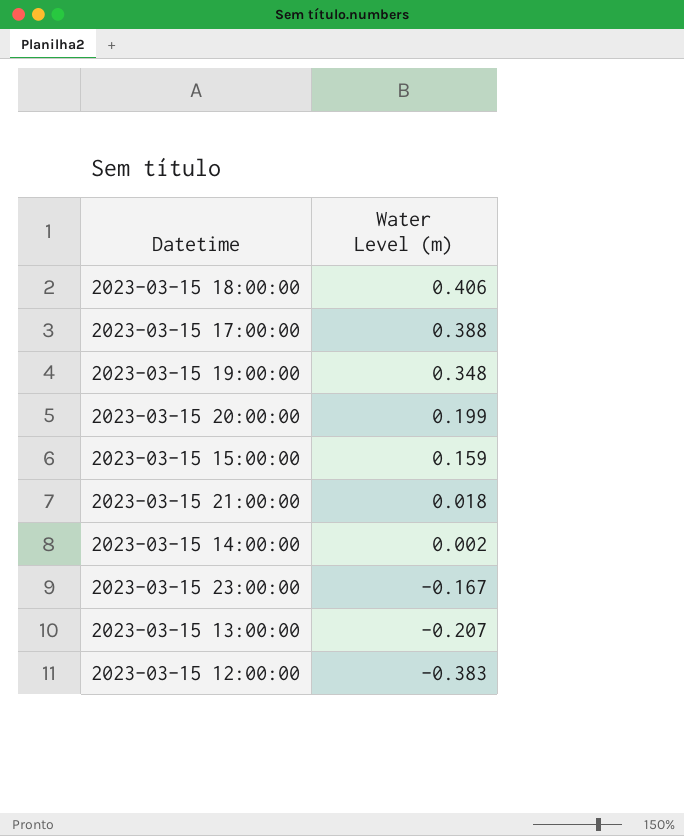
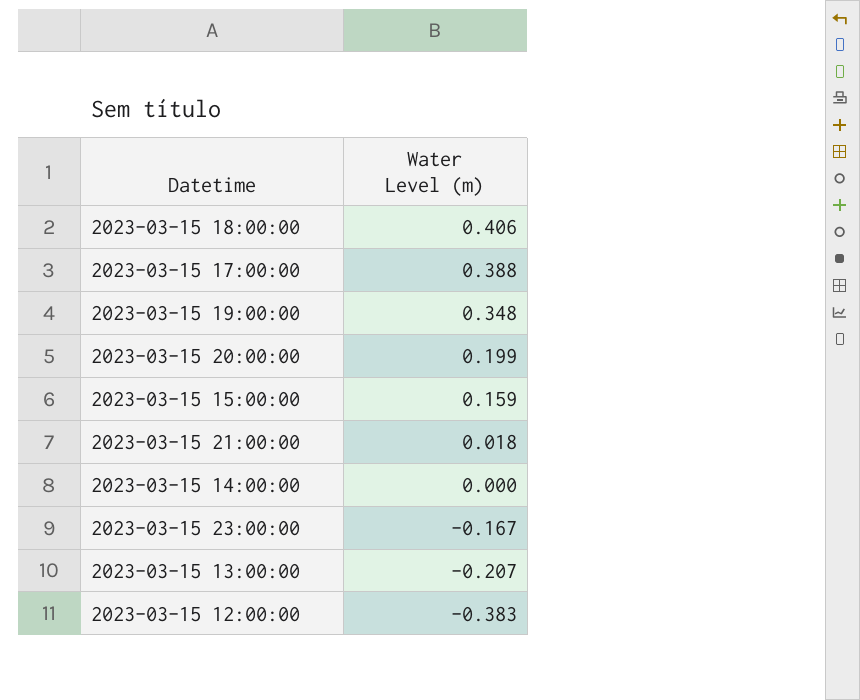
2023-03-15 14:00:00 | Water Level (m): 0.002 -> 0.000

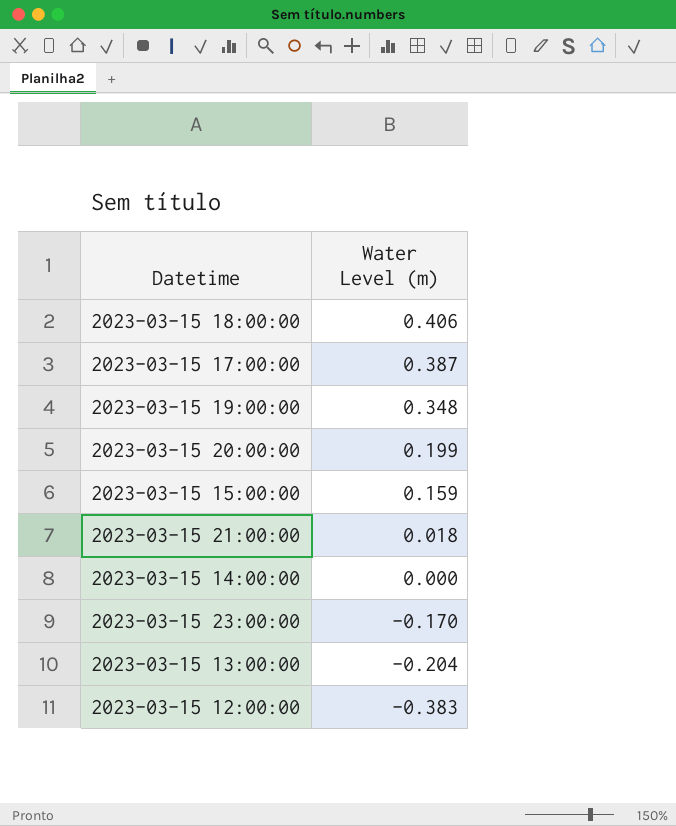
2023-03-15 17:00:00 | Water Level (m): 0.388 -> 0.387
2023-03-15 23:00:00 | Water Level (m): -0.167 -> -0.170
2023-03-15 13:00:00 | Water Level (m): -0.207 -> -0.204

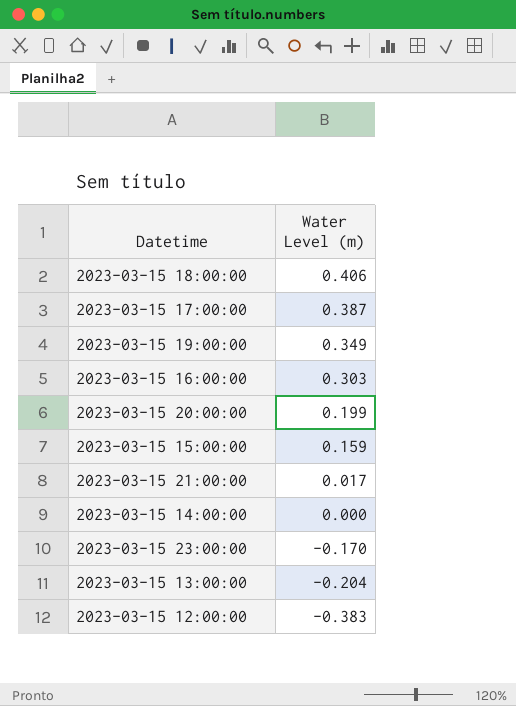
2023-03-15 19:00:00 | Water Level (m): 0.348 -> 0.349
row 2023-03-15 16:00:00: none -> 0.303
2023-03-15 21:00:00 | Water Level (m): 0.018 -> 0.017

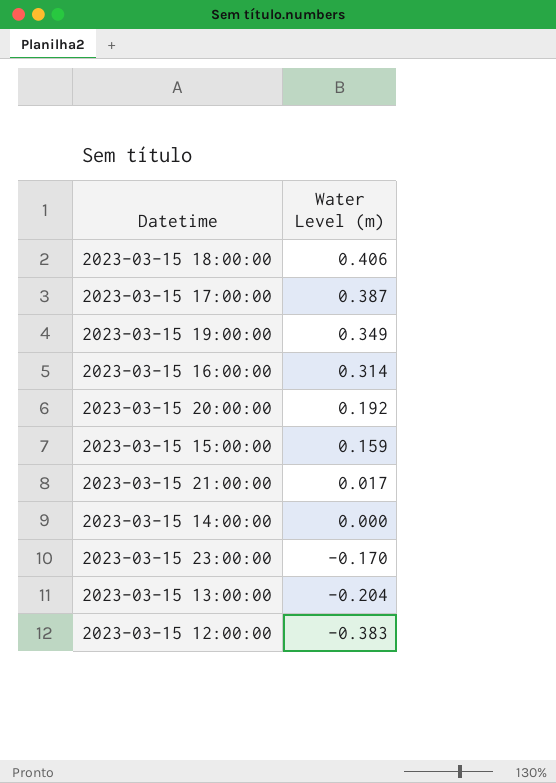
2023-03-15 16:00:00 | Water Level (m): 0.303 -> 0.314
2023-03-15 20:00:00 | Water Level (m): 0.199 -> 0.192

